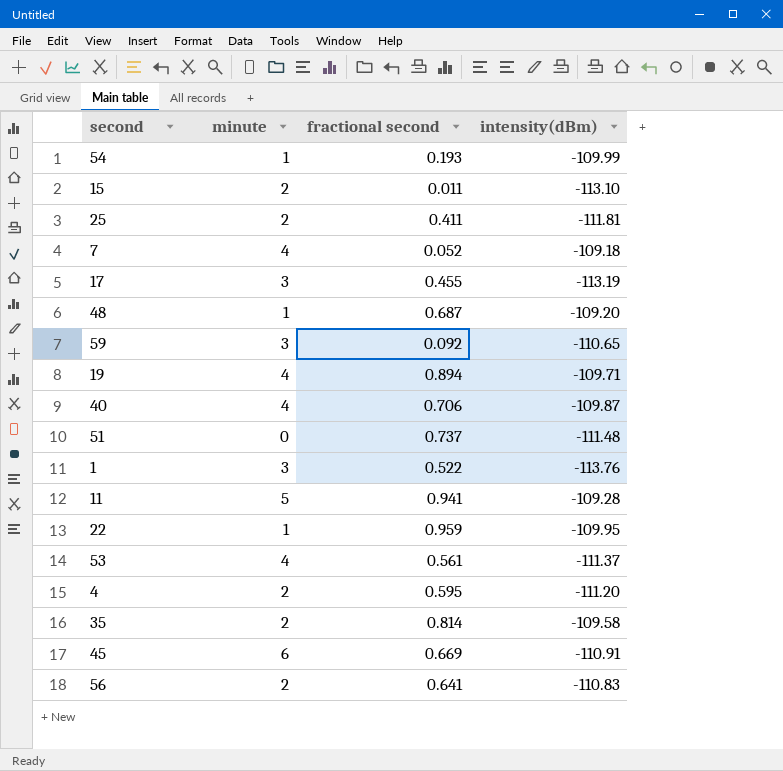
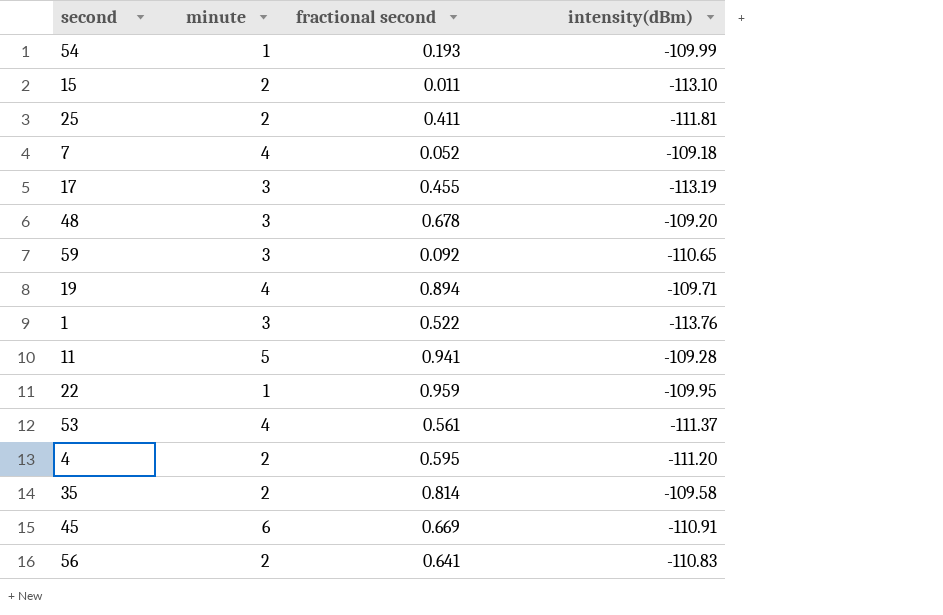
row 40: 4 | 0.706 | -109.87 -> none
row 51: 0 | 0.737 | -111.48 -> none
48 | minute: 1 -> 3
48 | fractional second: 0.687 -> 0.678

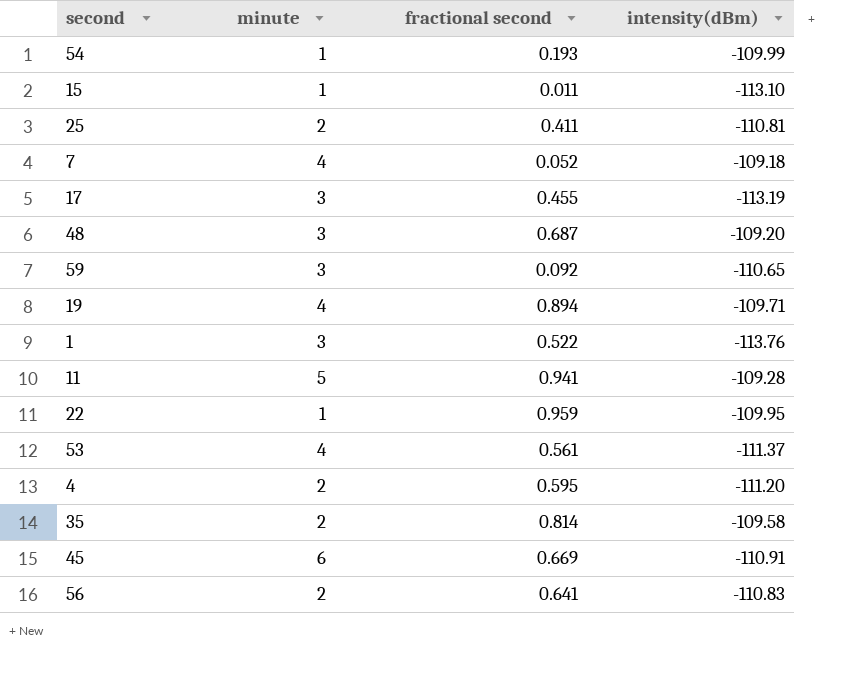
15 | minute: 2 -> 1
25 | intensity(dBm): -111.81 -> -110.81
48 | fractional second: 0.678 -> 0.687

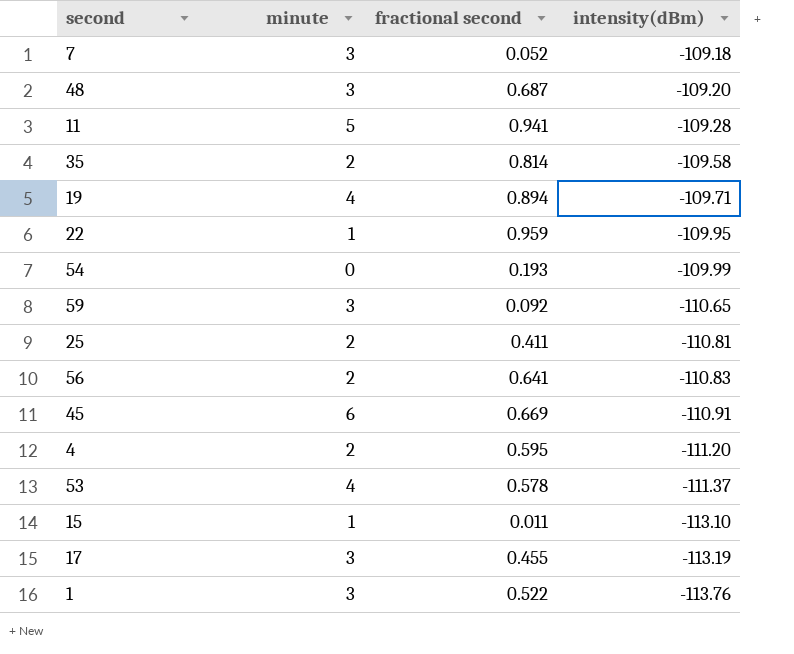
row order: none -> intensity(dBm) descending
7 | minute: 4 -> 3
54 | minute: 1 -> 0
53 | fractional second: 0.561 -> 0.578

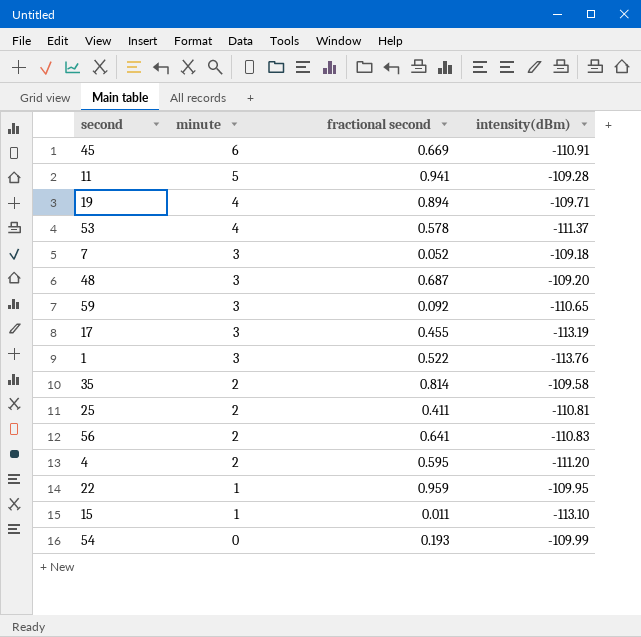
row order: intensity(dBm) descending -> minute descending

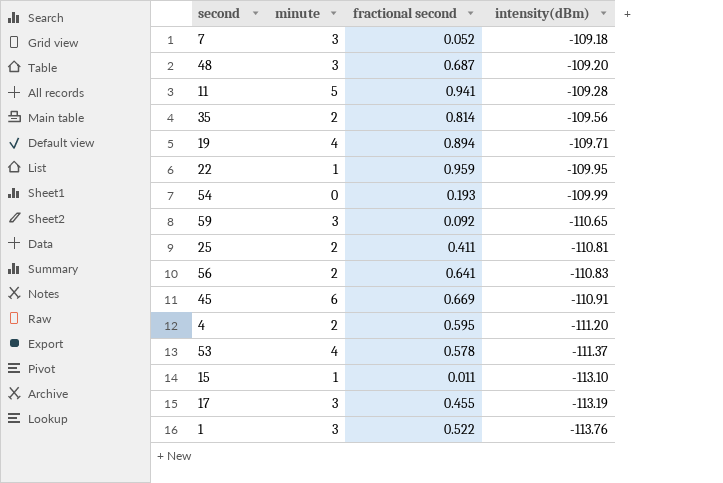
row order: minute descending -> intensity(dBm) descending
35 | intensity(dBm): -109.58 -> -109.56

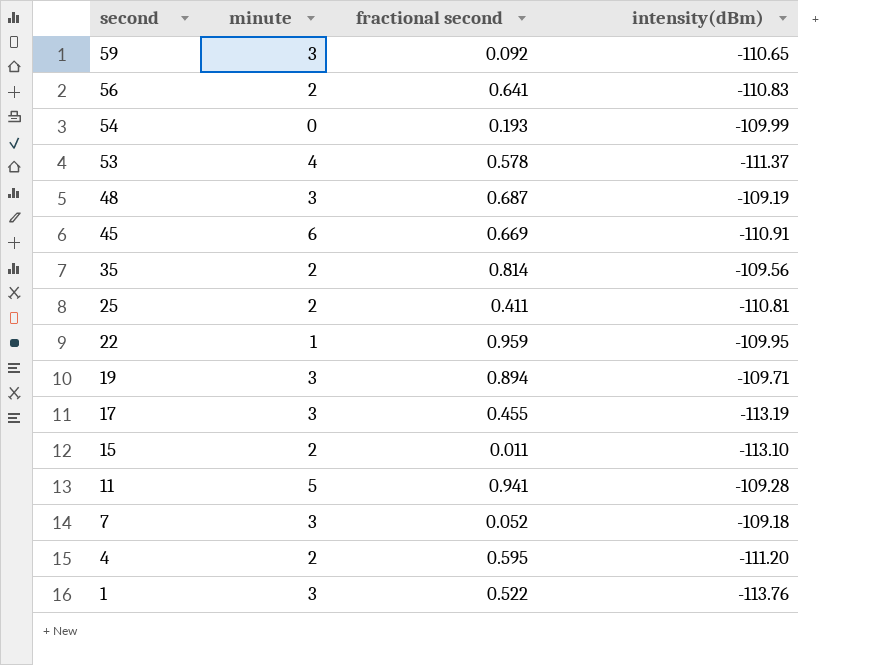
row order: intensity(dBm) descending -> second descending
48 | intensity(dBm): -109.20 -> -109.19
19 | minute: 4 -> 3
15 | minute: 1 -> 2

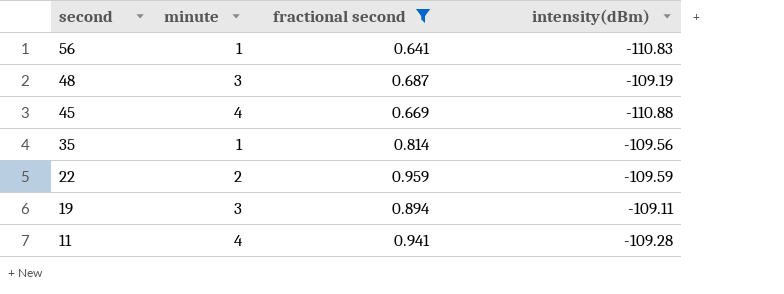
filter: none -> fractional second >= 0.641
56 | minute: 2 -> 1
45 | minute: 6 -> 4
45 | intensity(dBm): -110.91 -> -110.88
35 | minute: 2 -> 1
22 | minute: 1 -> 2
22 | intensity(dBm): -109.95 -> -109.59
19 | intensity(dBm): -109.71 -> -109.11
11 | minute: 5 -> 4

